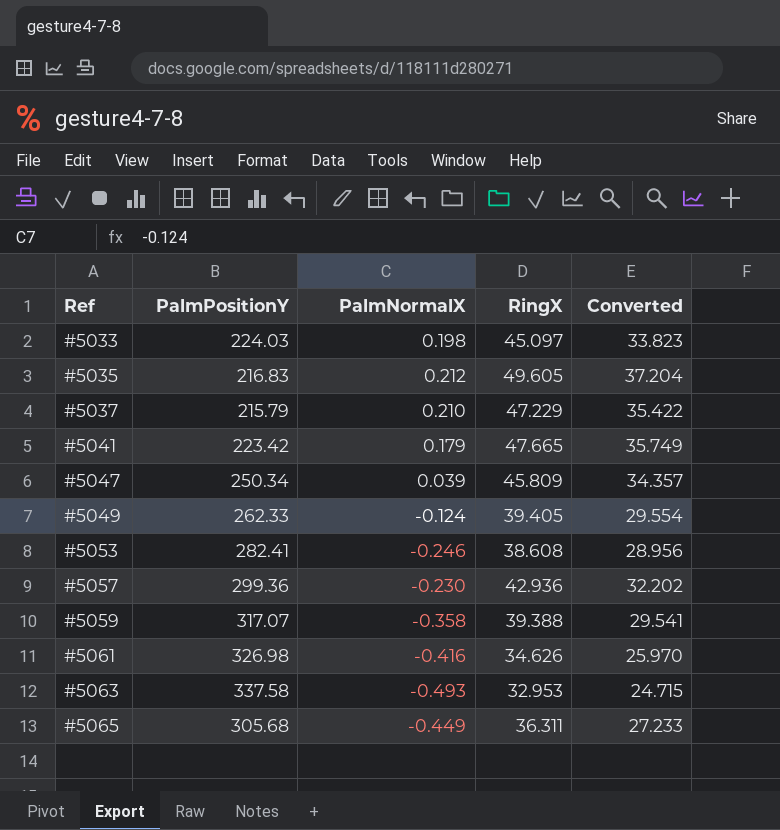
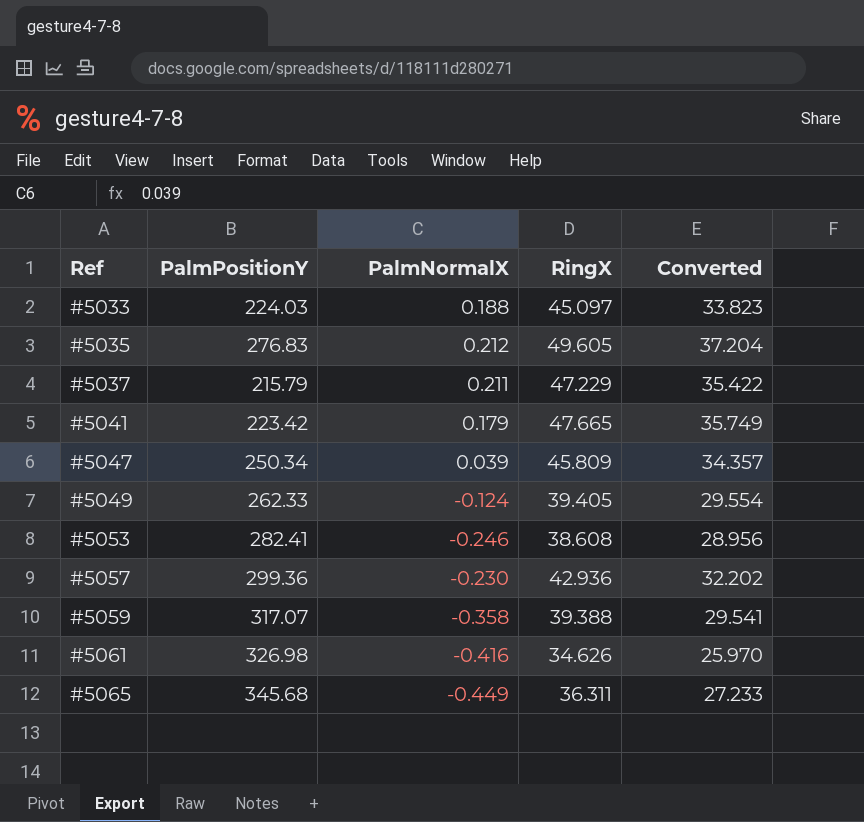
row #5063: 337.58 | -0.493 | 32.953 | 24.715 -> none
#5033 | PalmNormalX: 0.198 -> 0.188
#5035 | PalmPositionY: 216.83 -> 276.83
#5037 | PalmNormalX: 0.210 -> 0.211
#5065 | PalmPositionY: 305.68 -> 345.68

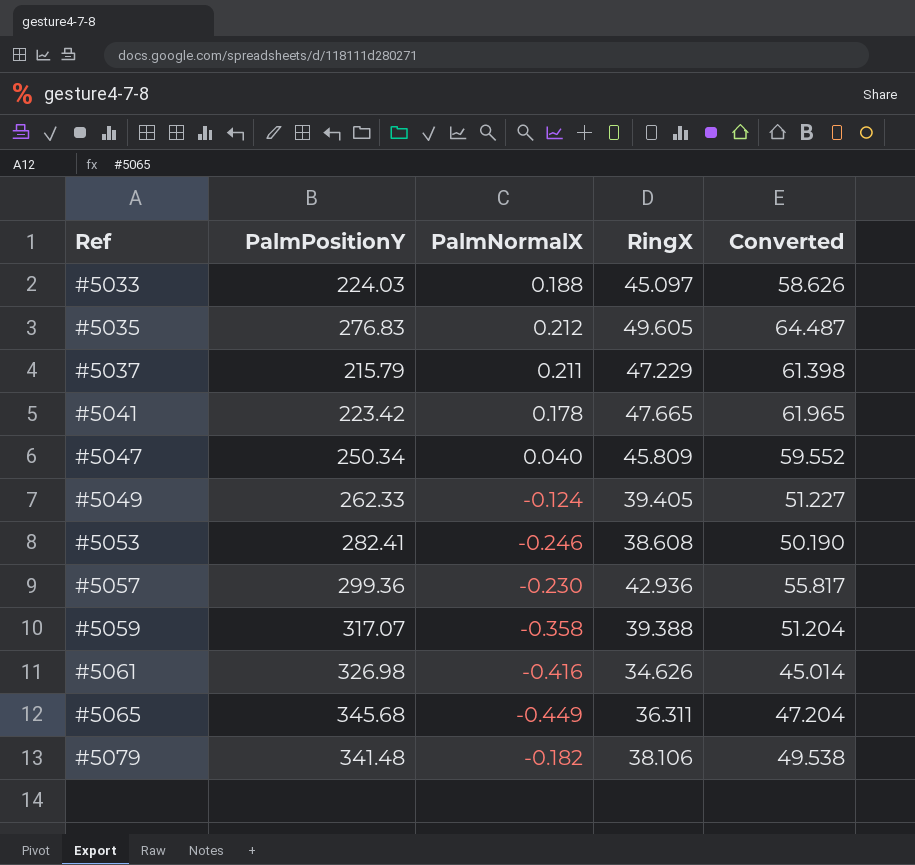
column Converted | formula: [RingX] * 0.75 -> [RingX] * 1.3
#5041 | PalmNormalX: 0.179 -> 0.178
#5047 | PalmNormalX: 0.039 -> 0.040
row #5079: none -> 341.48 | -0.182 | 38.106 | 49.538

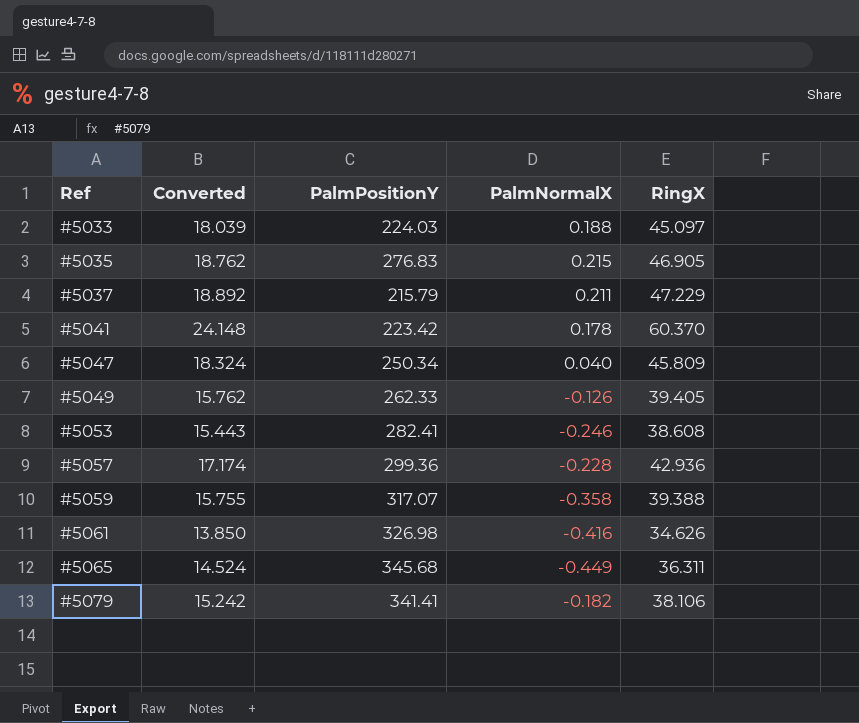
column Converted | formula: [RingX] * 1.3 -> [RingX] * 0.4
column Converted | position: 5 -> 2
#5035 | PalmNormalX: 0.212 -> 0.215
#5035 | RingX: 49.605 -> 46.905
#5041 | RingX: 47.665 -> 60.370
#5049 | PalmNormalX: -0.124 -> -0.126
#5057 | PalmNormalX: -0.230 -> -0.228
#5079 | PalmPositionY: 341.48 -> 341.41

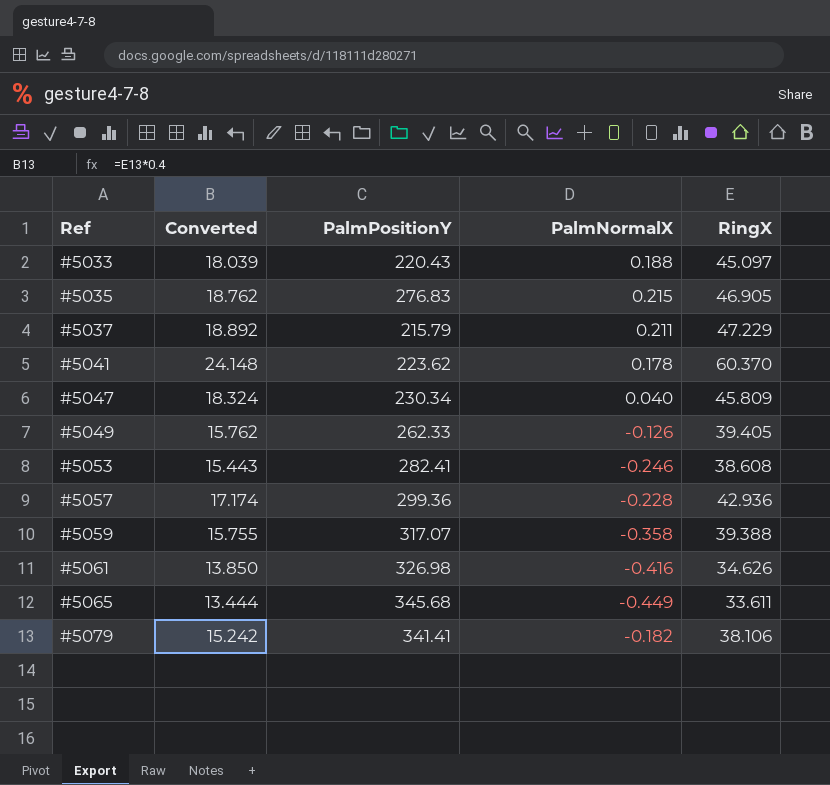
#5033 | PalmPositionY: 224.03 -> 220.43
#5041 | PalmPositionY: 223.42 -> 223.62
#5047 | PalmPositionY: 250.34 -> 230.34
#5065 | Converted: 14.524 -> 13.444
#5065 | RingX: 36.311 -> 33.611

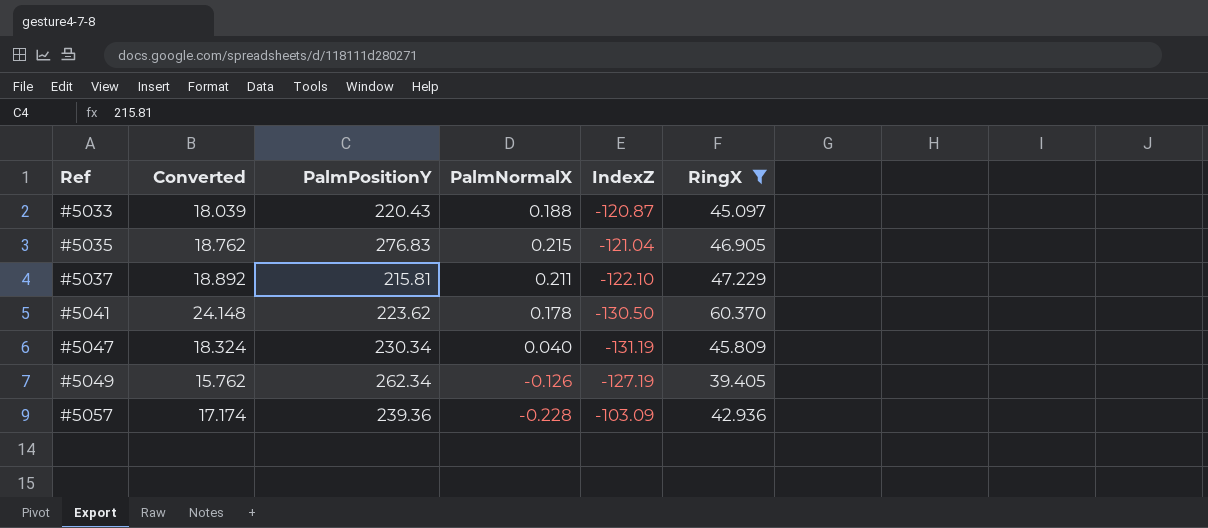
filter: none -> RingX >= 39.405
column IndexZ | position: none -> 5
#5037 | PalmPositionY: 215.79 -> 215.81
#5049 | PalmPositionY: 262.33 -> 262.34
#5057 | PalmPositionY: 299.36 -> 239.36

